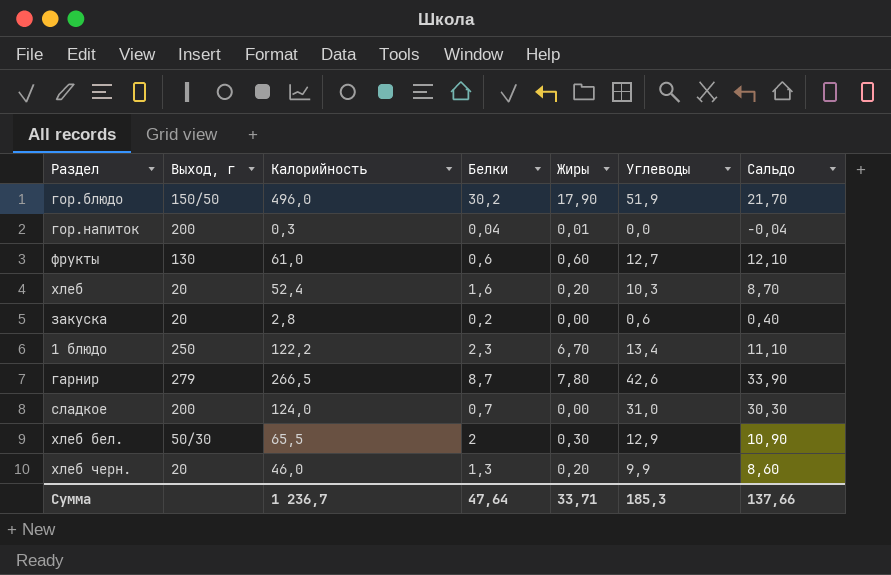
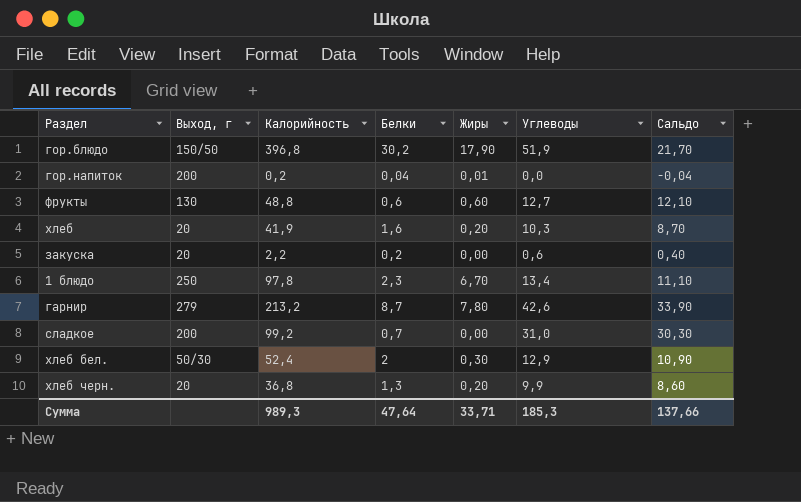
гор.блюдо | Калорийность: 496,0 -> 396,8
гор.напиток | Калорийность: 0,3 -> 0,2
фрукты | Калорийность: 61,0 -> 48,8
хлеб | Калорийность: 52,4 -> 41,9
закуска | Калорийность: 2,8 -> 2,2
1 блюдо | Калорийность: 122,2 -> 97,8
гарнир | Калорийность: 266,5 -> 213,2
сладкое | Калорийность: 124,0 -> 99,2
хлеб бел. | Калорийность: 65,5 -> 52,4
хлеб черн. | Калорийность: 46,0 -> 36,8
Сумма | Калорийность: 1 236,7 -> 989,3

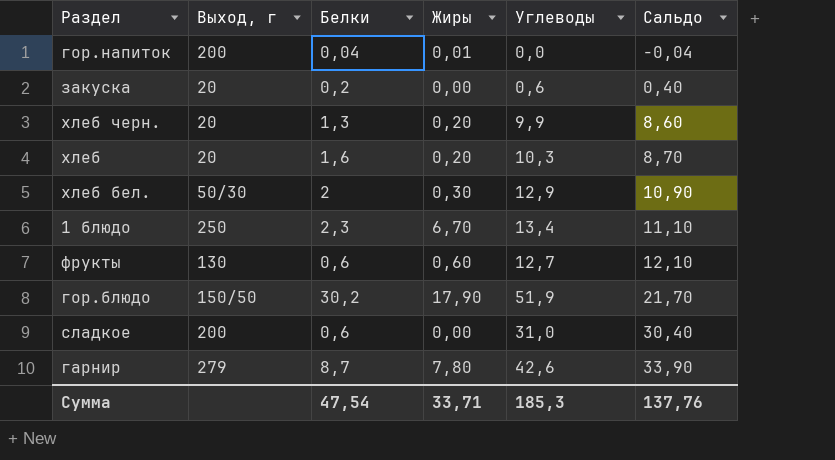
row order: none -> Сальдо ascending
column Калорийность | position: 3 -> none
сладкое | Белки: 0,7 -> 0,6
сладкое | Сальдо: 30,30 -> 30,40
Сумма | Белки: 47,64 -> 47,54
Сумма | Сальдо: 137,66 -> 137,76

